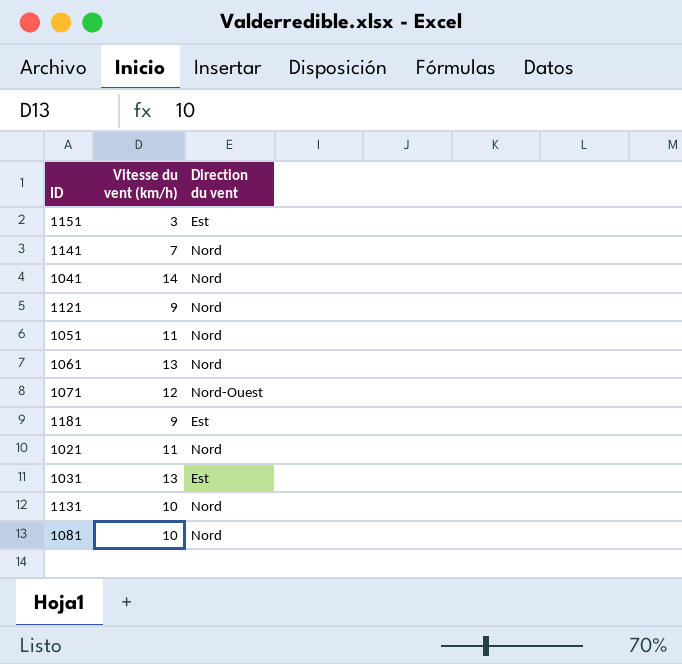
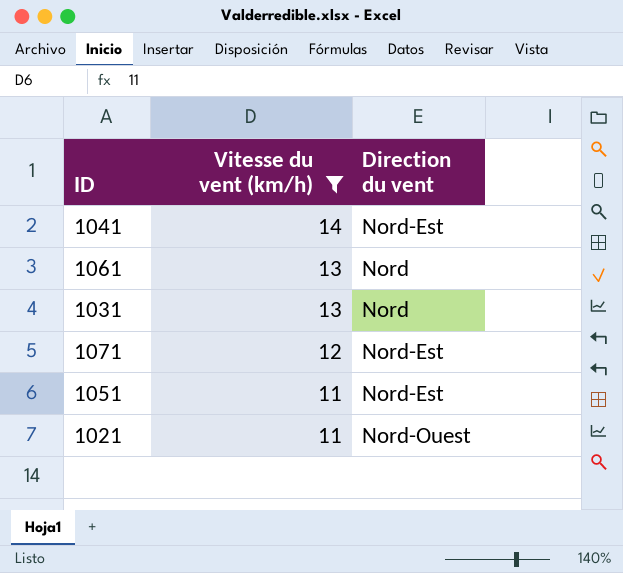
filter: none -> Vitesse du vent (km/h) >= 11
row order: none -> Vitesse du vent (km/h) descending
1041 | Direction du vent: Nord -> Nord-Est
1031 | Direction du vent: Est -> Nord
1071 | Direction du vent: Nord-Ouest -> Nord-Est
1051 | Direction du vent: Nord -> Nord-Est
1021 | Direction du vent: Nord -> Nord-Ouest

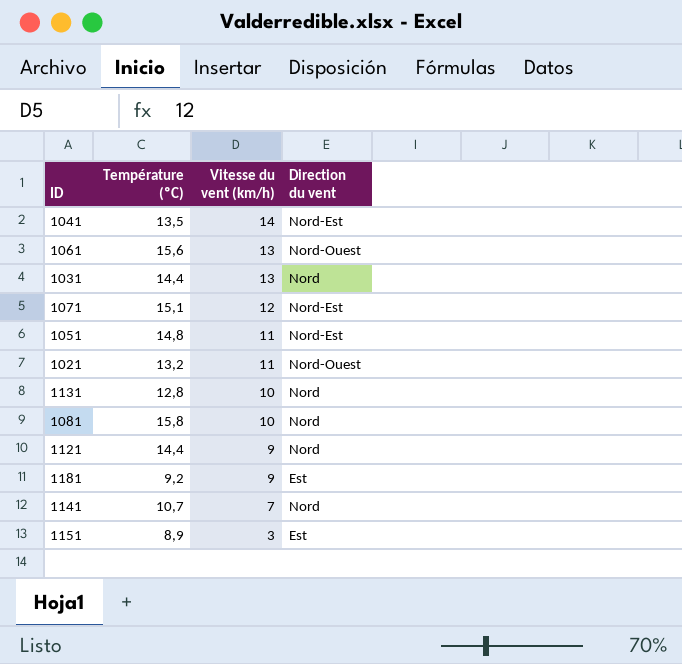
filter: Vitesse du vent (km/h) >= 11 -> none
column Température (ºC) | position: none -> 2
1061 | Direction du vent: Nord -> Nord-Ouest

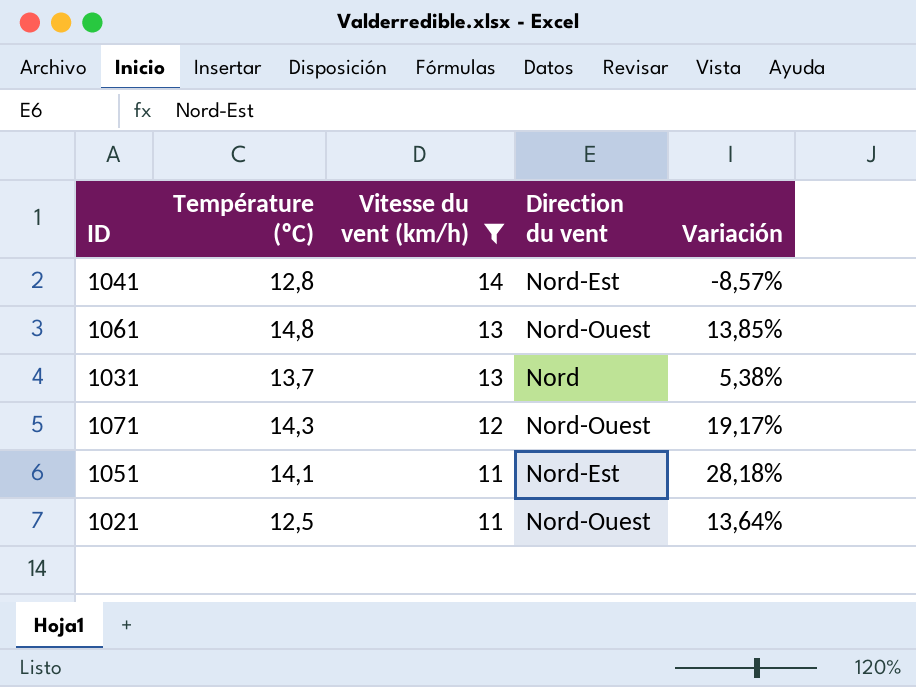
filter: none -> Vitesse du vent (km/h) >= 11
column Variación | formula: none -> ([Température (ºC)] - [Vitesse du vent (km/h)]) / [Vitesse du vent (km/h)]
1041 | Température (ºC): 13,5 -> 12,8
1061 | Température (ºC): 15,6 -> 14,8
1031 | Température (ºC): 14,4 -> 13,7
1071 | Température (ºC): 15,1 -> 14,3
1071 | Direction du vent: Nord-Est -> Nord-Ouest
1051 | Température (ºC): 14,8 -> 14,1
1021 | Température (ºC): 13,2 -> 12,5

